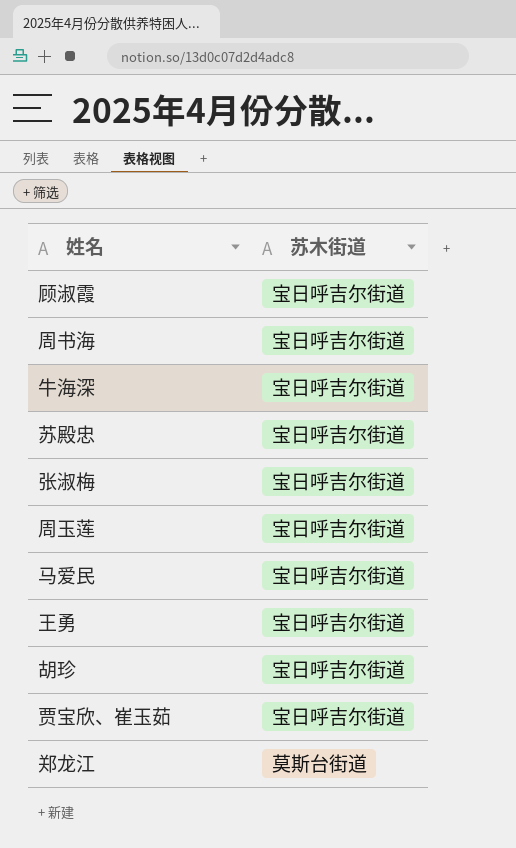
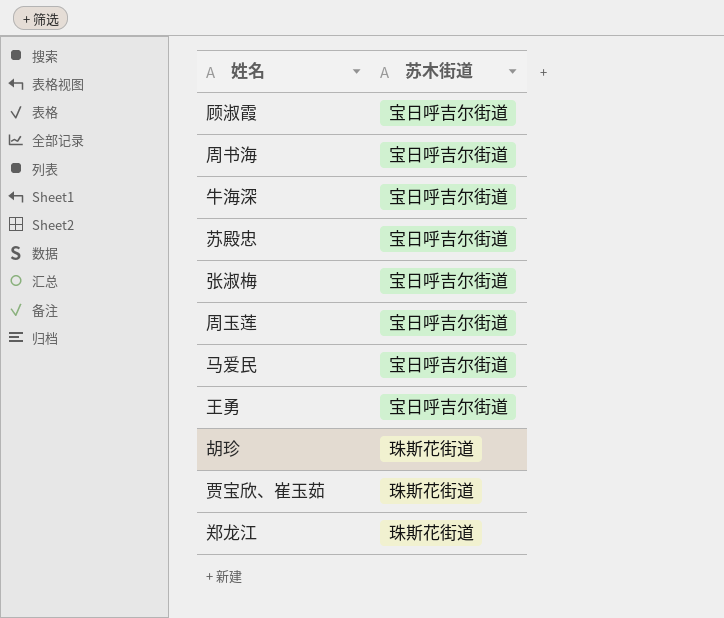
胡珍 | 苏木街道: 宝日呼吉尔街道 -> 珠斯花街道
贾宝欣、崔玉茹 | 苏木街道: 宝日呼吉尔街道 -> 珠斯花街道
郑龙江 | 苏木街道: 莫斯台街道 -> 珠斯花街道

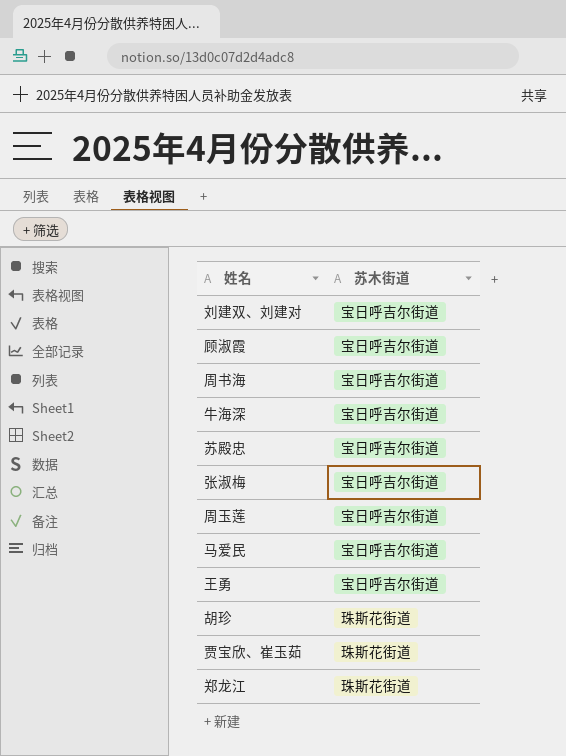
row 刘建双、刘建对: none -> 宝日呼吉尔街道

